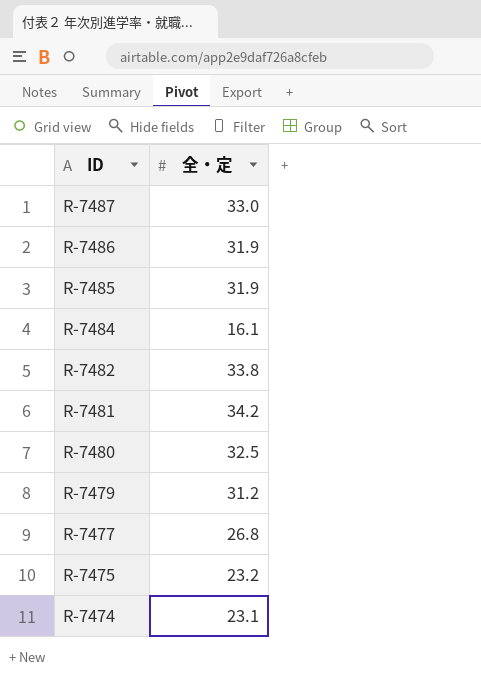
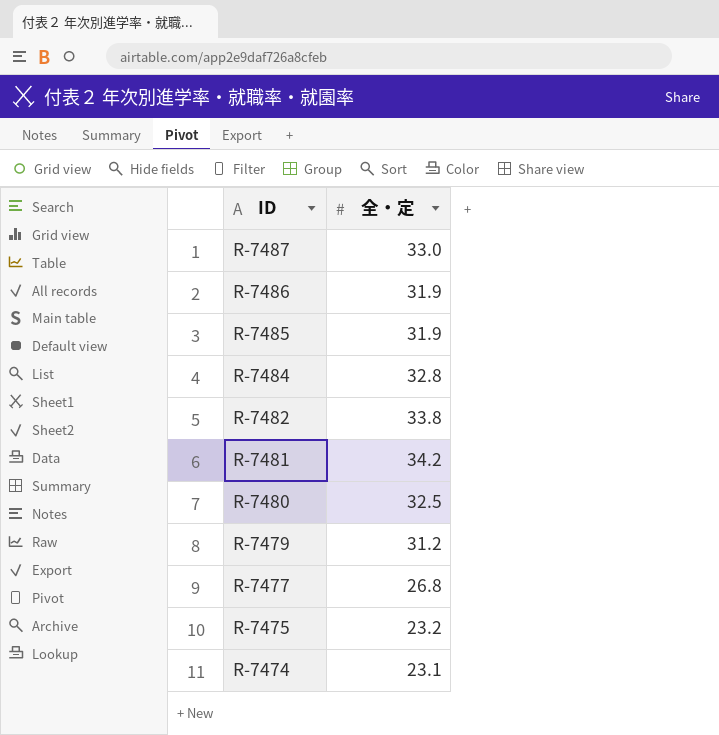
R-7484 | 全・定: 16.1 -> 32.8

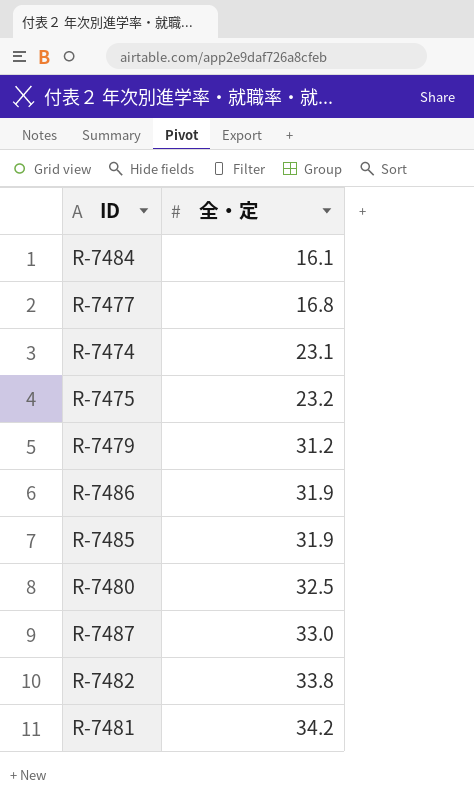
row order: ID descending -> 全・定 ascending
R-7484 | 全・定: 32.8 -> 16.1
R-7477 | 全・定: 26.8 -> 16.8

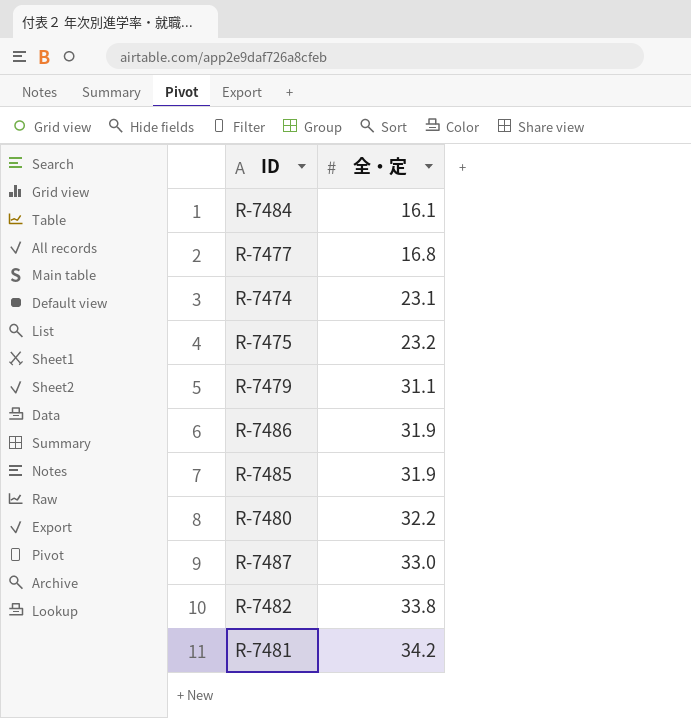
R-7479 | 全・定: 31.2 -> 31.1
R-7480 | 全・定: 32.5 -> 32.2

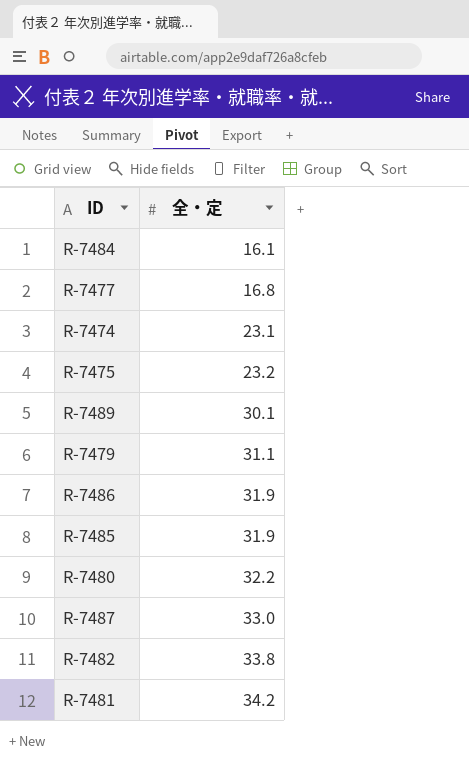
row R-7489: none -> 30.1

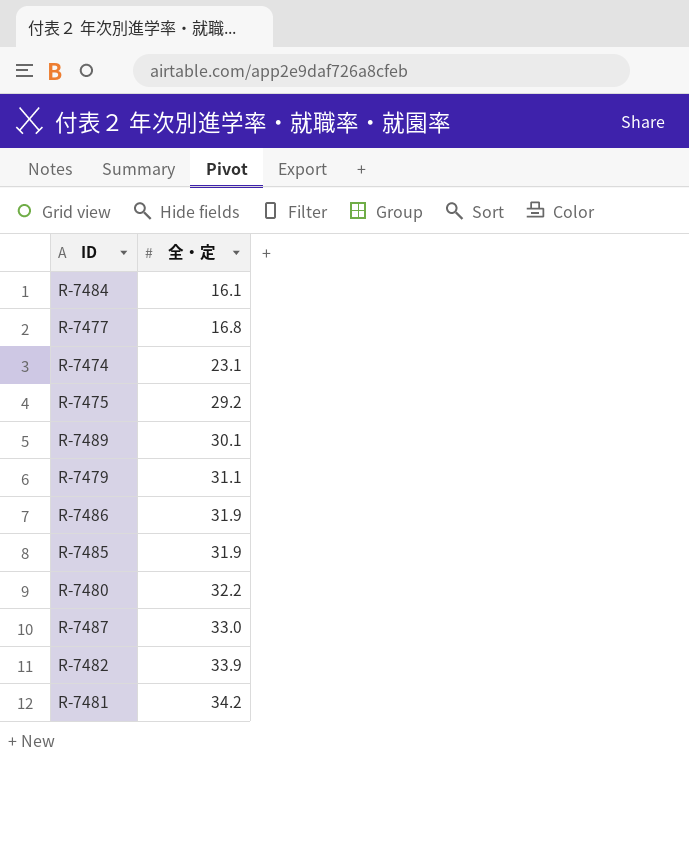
R-7475 | 全・定: 23.2 -> 29.2
R-7482 | 全・定: 33.8 -> 33.9

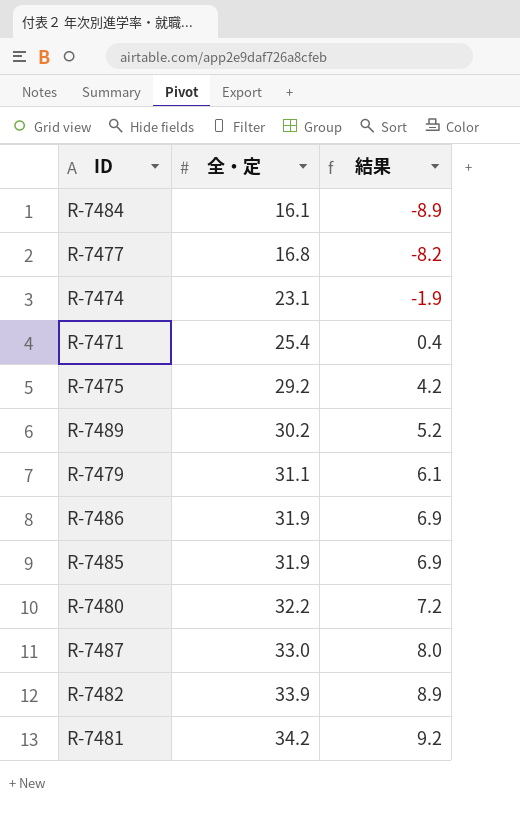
column 結果 | formula: none -> [全・定] - 25
row R-7471: none -> 25.4 | 0.4
R-7489 | 全・定: 30.1 -> 30.2

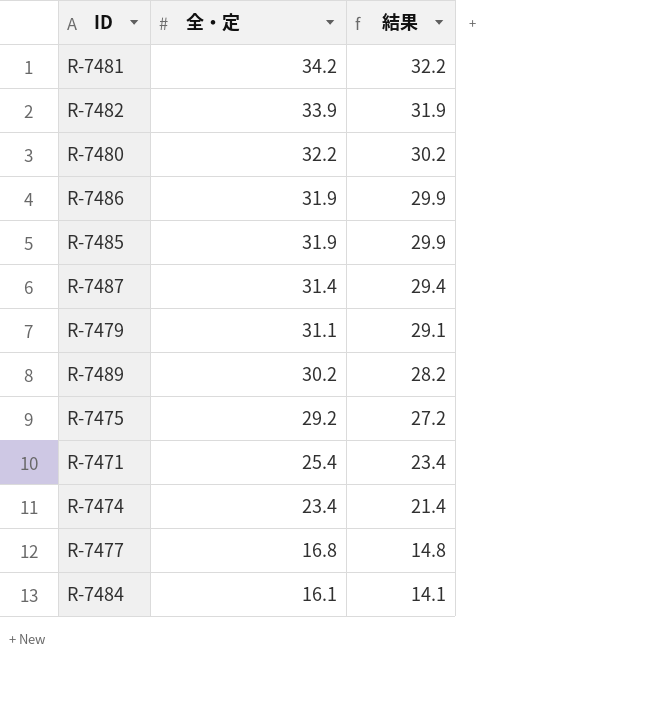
row order: 全・定 ascending -> 全・定 descending
column 結果 | formula: [全・定] - 25 -> [全・定] - 2
R-7487 | 全・定: 33.0 -> 31.4
R-7474 | 全・定: 23.1 -> 23.4

